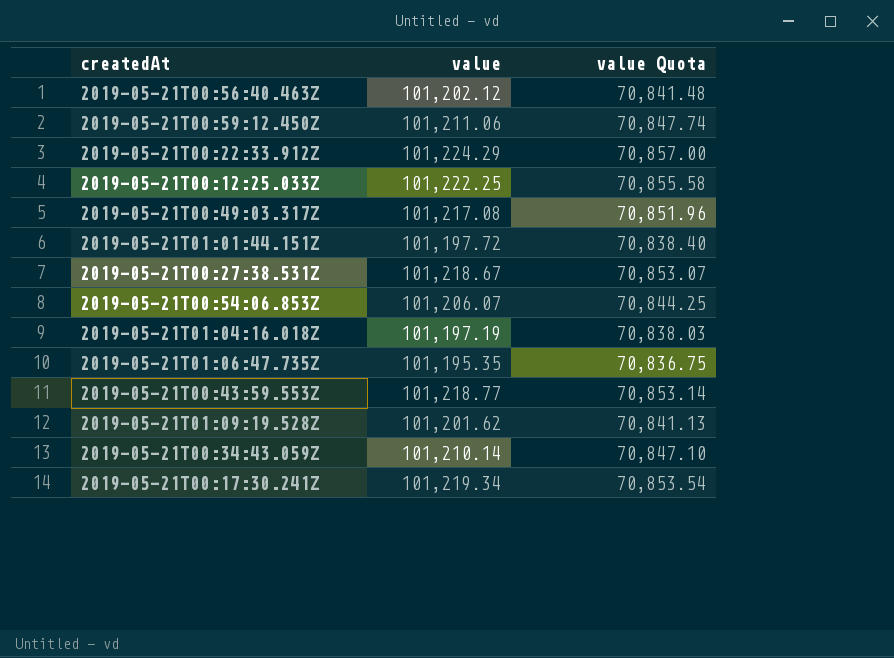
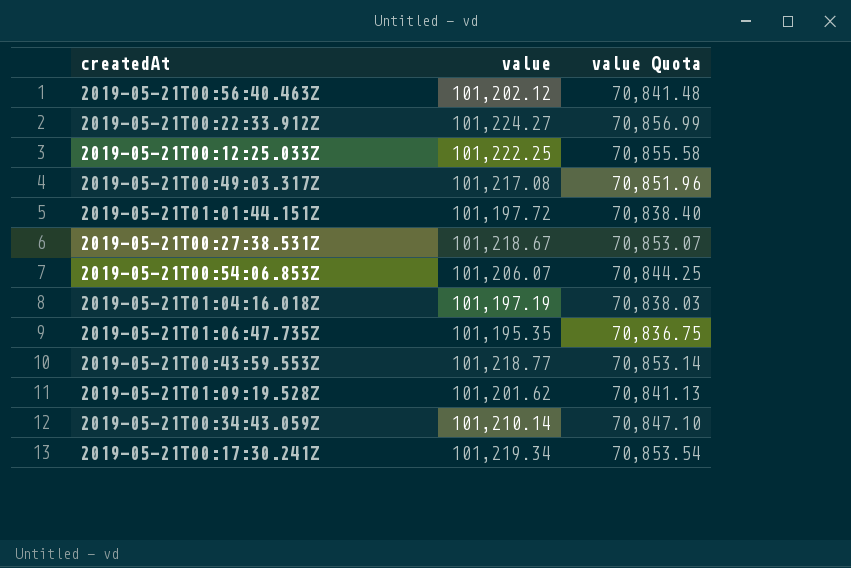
row 2019-05-21T00:59:12.450Z: 101,211.06 | 70,847.74 -> none
2019-05-21T00:22:33.912Z | value: 101,224.29 -> 101,224.27
2019-05-21T00:22:33.912Z | value Quota: 70,857.00 -> 70,856.99

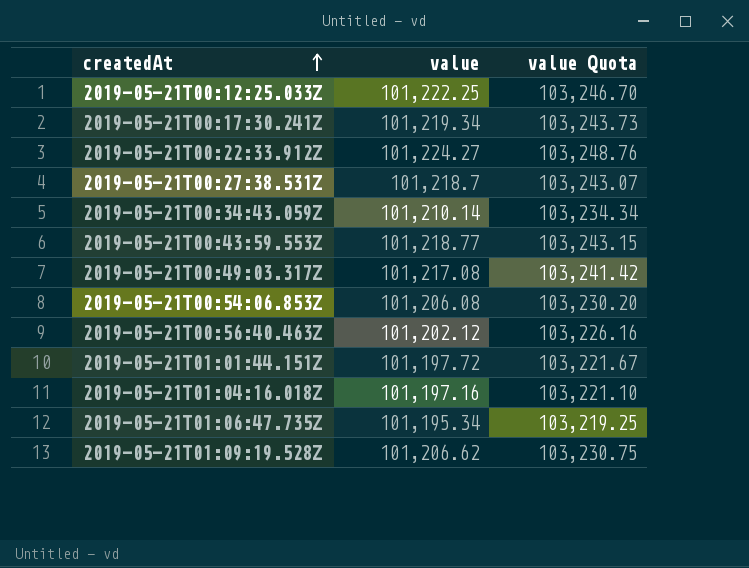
row order: none -> createdAt ascending
column value Quota | formula: [value] * 0.7 -> [value] * 1.02
2019-05-21T00:27:38.531Z | value: 101,218.67 -> 101,218.7
2019-05-21T00:54:06.853Z | value: 101,206.07 -> 101,206.08
2019-05-21T01:04:16.018Z | value: 101,197.19 -> 101,197.16
2019-05-21T01:06:47.735Z | value: 101,195.35 -> 101,195.34
2019-05-21T01:09:19.528Z | value: 101,201.62 -> 101,206.62

